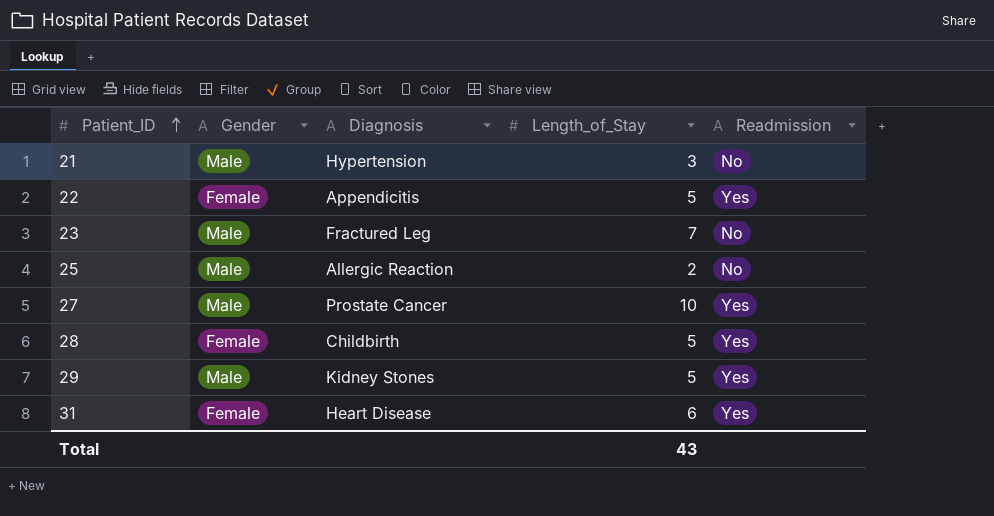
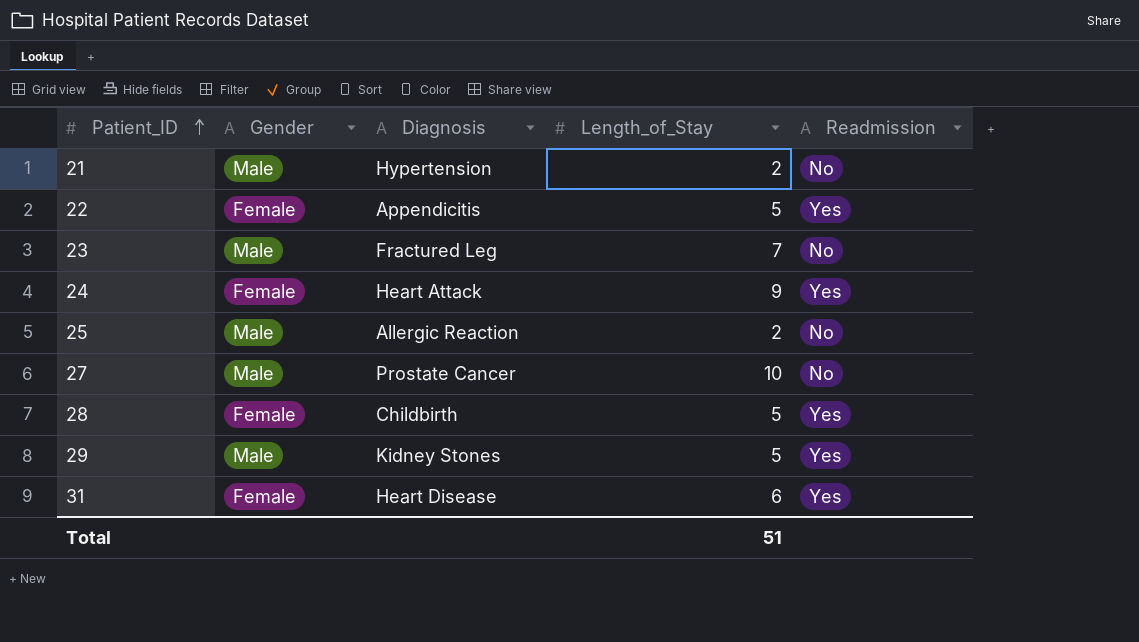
21 | Length_of_Stay: 3 -> 2
row 24: none -> Female | Heart Attack | 9 | Yes
27 | Readmission: Yes -> No
Total | Length_of_Stay: 43 -> 51

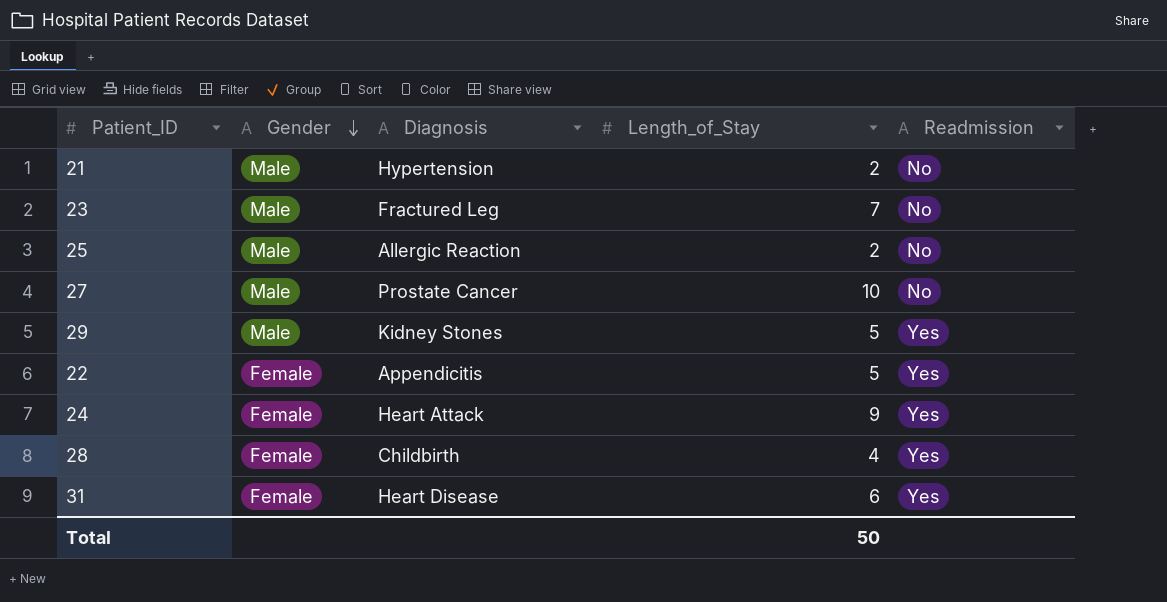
row order: Patient_ID ascending -> Gender descending
28 | Length_of_Stay: 5 -> 4
Total | Length_of_Stay: 51 -> 50

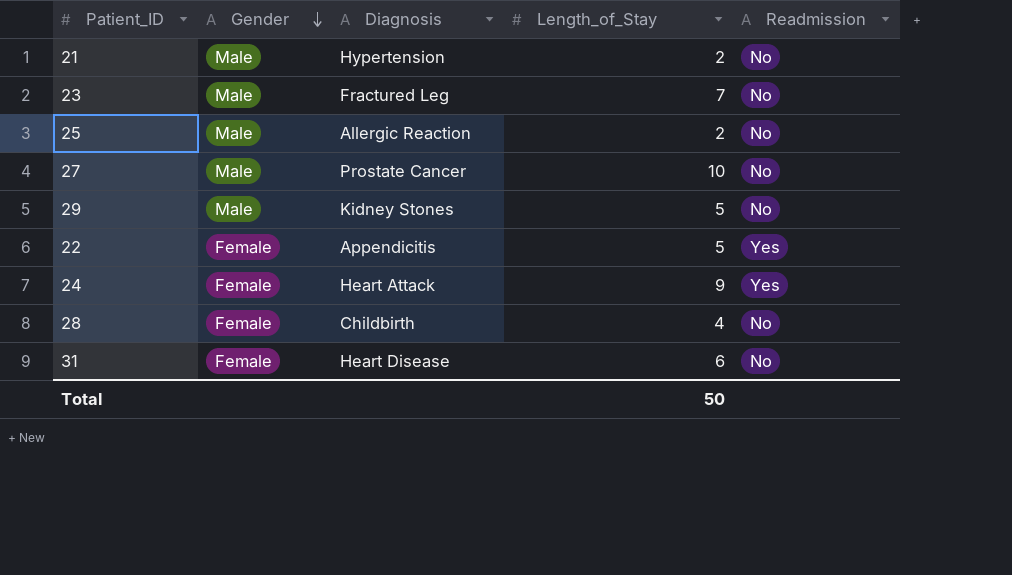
29 | Readmission: Yes -> No
28 | Readmission: Yes -> No
31 | Readmission: Yes -> No

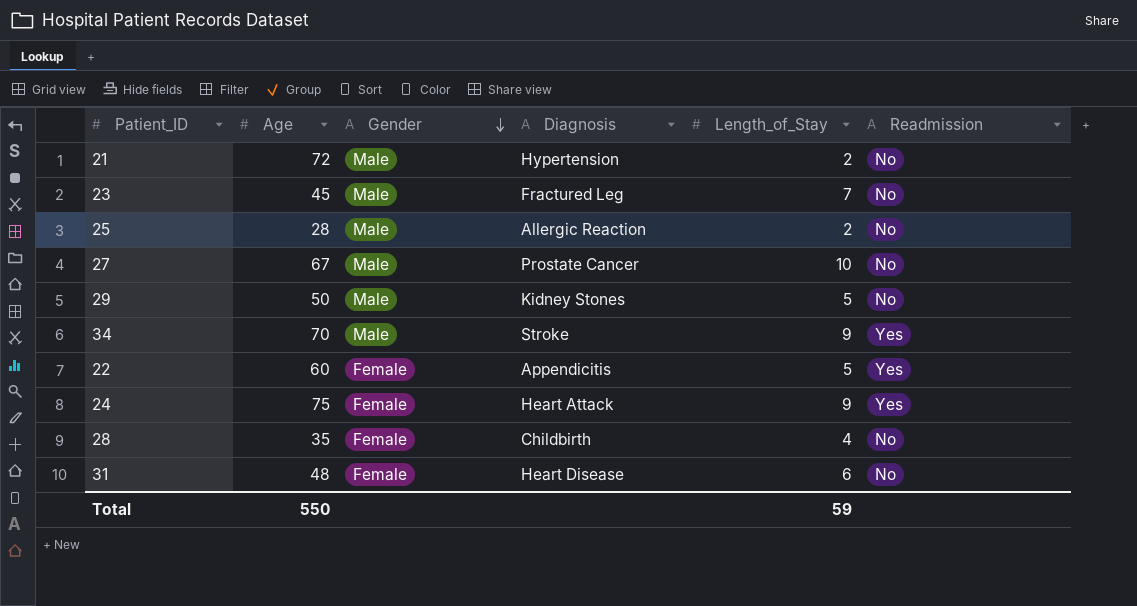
column Age | position: none -> 2
row 34: none -> 70 | Male | Stroke | 9 | Yes
Total | Length_of_Stay: 50 -> 59

